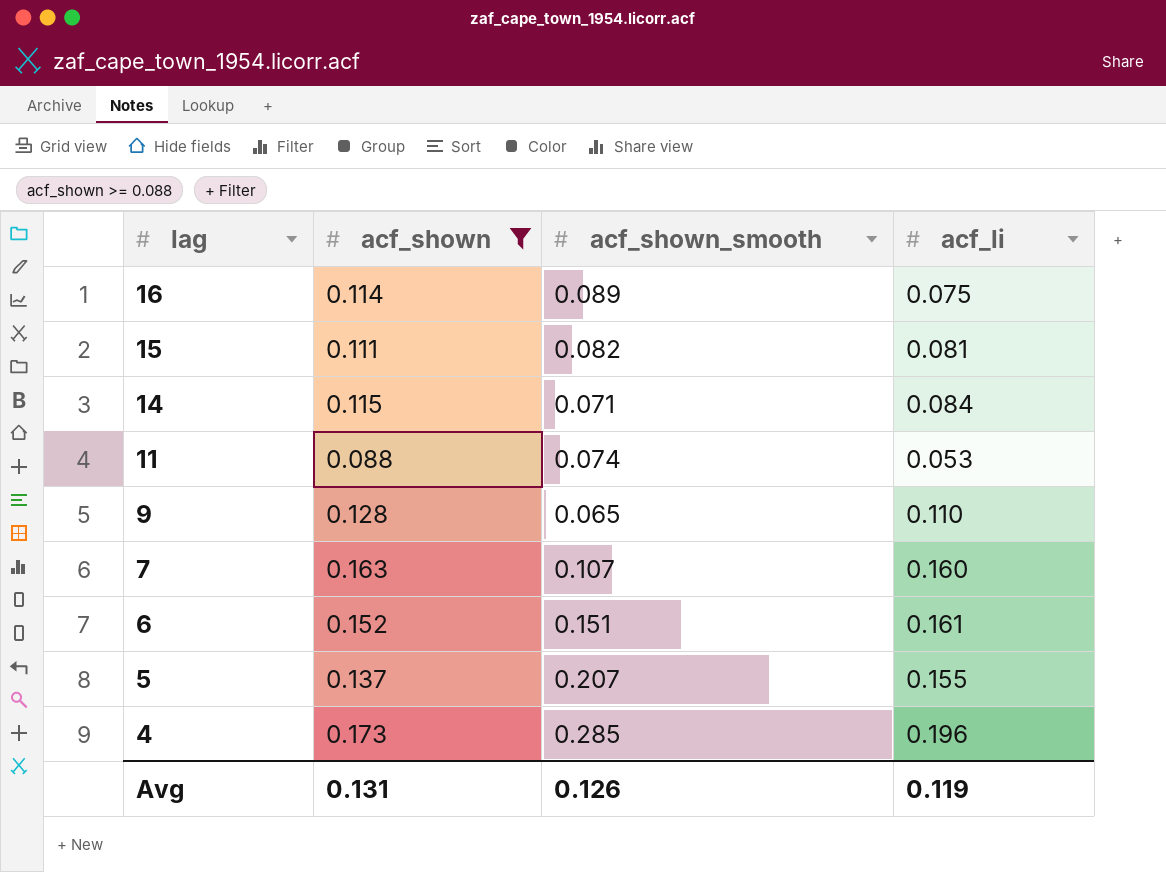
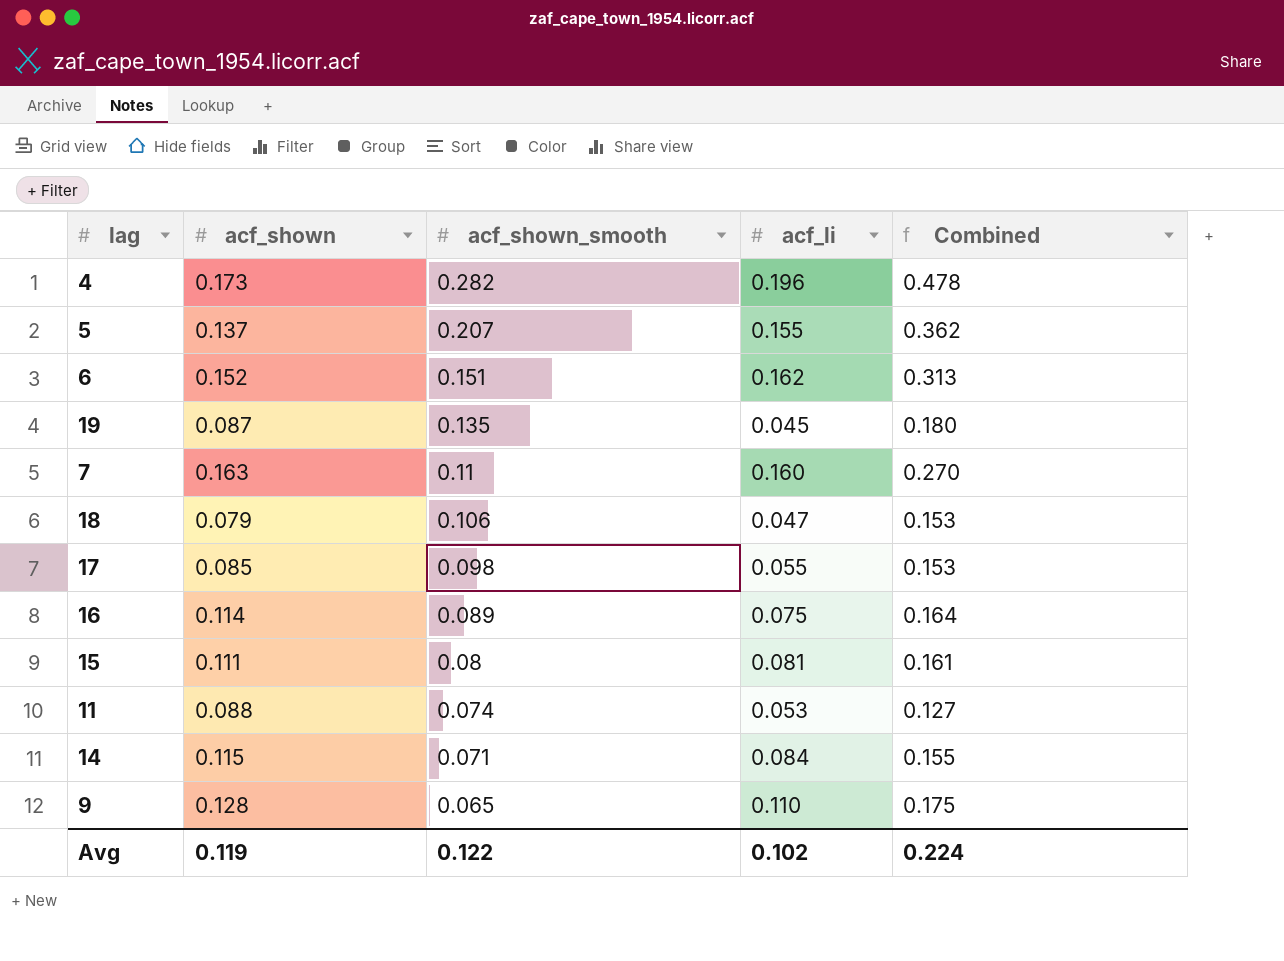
filter: acf_shown >= 0.088 -> none
row order: lag descending -> acf_shown_smooth descending
column Combined | formula: none -> [acf_shown_smooth] + [acf_li]
4 | acf_shown_smooth: 0.285 -> 0.282
6 | acf_li: 0.161 -> 0.162
7 | acf_shown_smooth: 0.107 -> 0.11
15 | acf_shown_smooth: 0.082 -> 0.08
Avg | acf_shown: 0.131 -> 0.119
Avg | acf_shown_smooth: 0.126 -> 0.122
Avg | acf_li: 0.119 -> 0.102

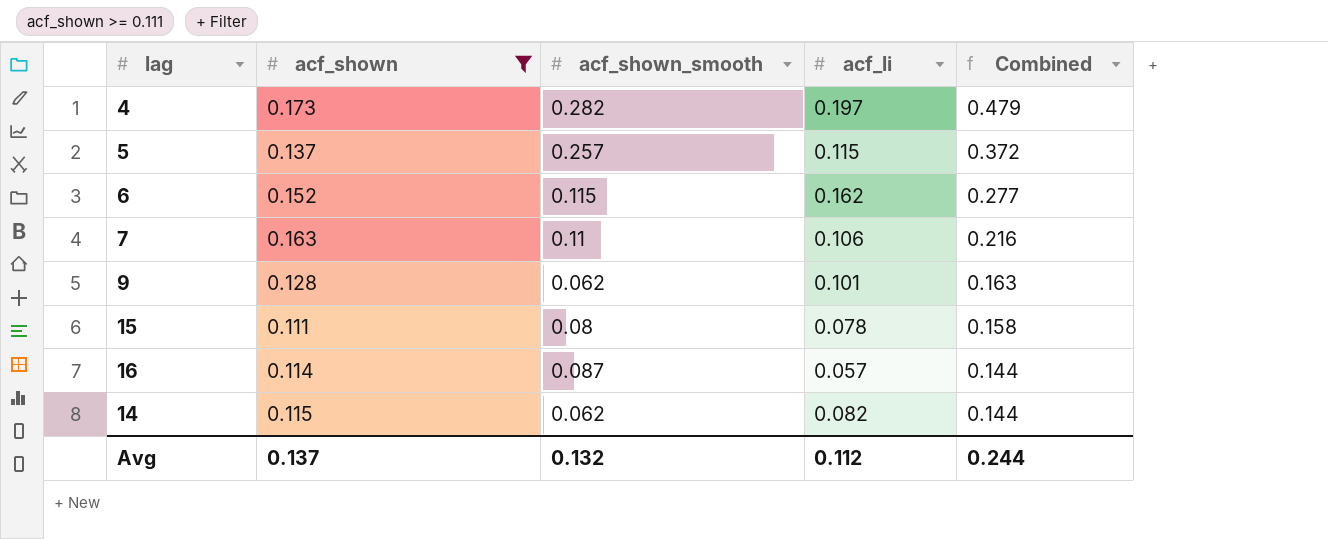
filter: none -> acf_shown >= 0.111
row order: acf_shown_smooth descending -> Combined descending
4 | acf_li: 0.196 -> 0.197
4 | Combined: 0.478 -> 0.479
5 | acf_shown_smooth: 0.207 -> 0.257
5 | acf_li: 0.155 -> 0.115
5 | Combined: 0.362 -> 0.372
6 | acf_shown_smooth: 0.151 -> 0.115
6 | Combined: 0.313 -> 0.277
7 | acf_li: 0.160 -> 0.106
7 | Combined: 0.270 -> 0.216
9 | acf_shown_smooth: 0.065 -> 0.062
9 | acf_li: 0.110 -> 0.101
9 | Combined: 0.175 -> 0.163
15 | acf_li: 0.081 -> 0.078
15 | Combined: 0.161 -> 0.158
16 | acf_shown_smooth: 0.089 -> 0.087
16 | acf_li: 0.075 -> 0.057
16 | Combined: 0.164 -> 0.144
14 | acf_shown_smooth: 0.071 -> 0.062
14 | acf_li: 0.084 -> 0.082
14 | Combined: 0.155 -> 0.144
Avg | acf_shown: 0.119 -> 0.137
Avg | acf_shown_smooth: 0.122 -> 0.132
Avg | acf_li: 0.102 -> 0.112
Avg | Combined: 0.224 -> 0.244

